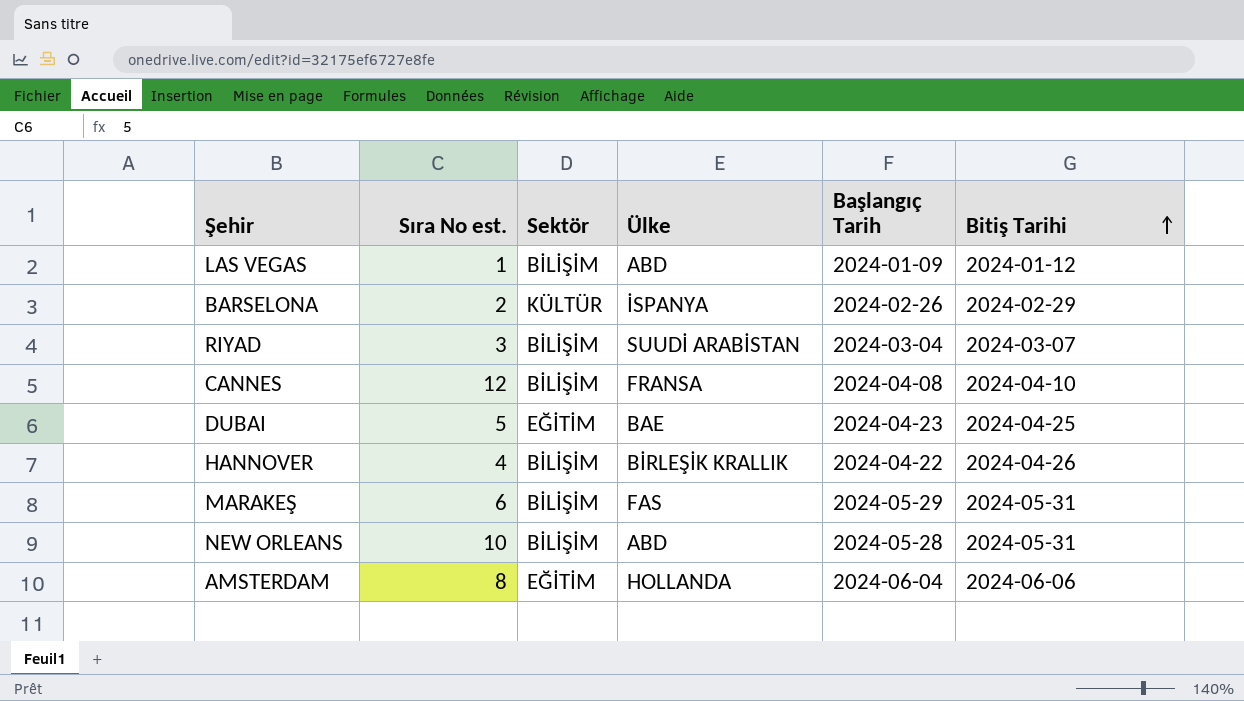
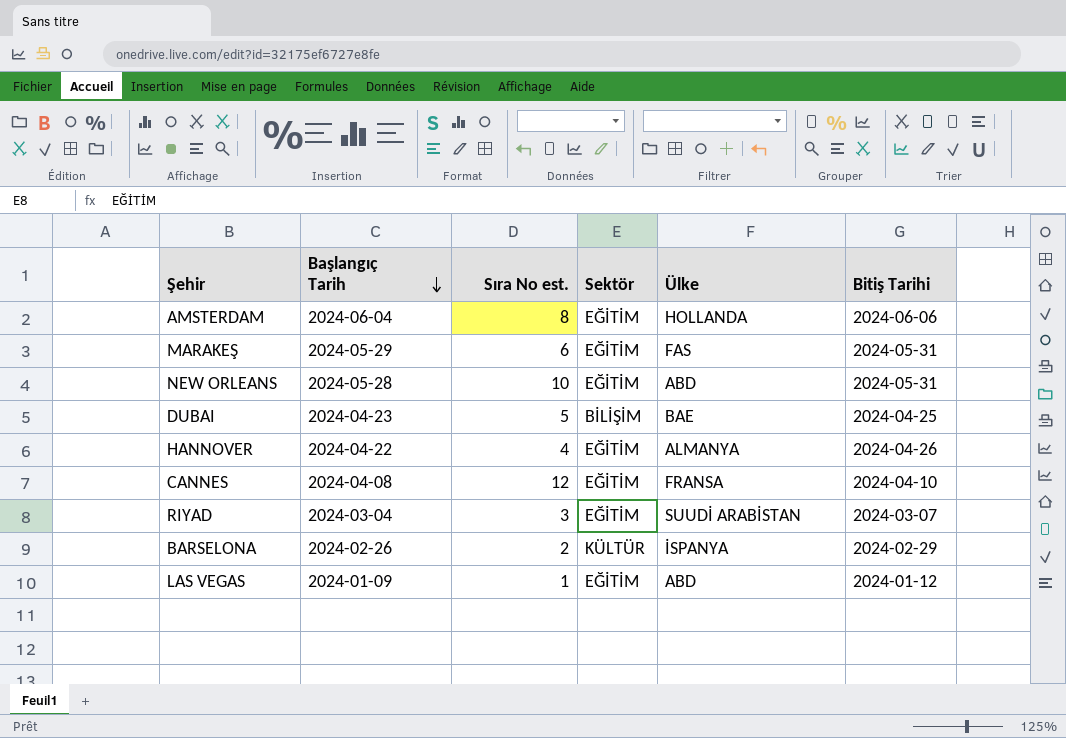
row order: Bitiş Tarihi ascending -> Başlangıç Tarih descending
column Başlangıç Tarih | position: 5 -> 2
MARAKEŞ | Sektör: BİLİŞİM -> EĞİTİM
NEW ORLEANS | Sektör: BİLİŞİM -> EĞİTİM
DUBAI | Sektör: EĞİTİM -> BİLİŞİM
HANNOVER | Sektör: BİLİŞİM -> EĞİTİM
HANNOVER | Ülke: BİRLEŞİK KRALLIK -> ALMANYA
CANNES | Sektör: BİLİŞİM -> EĞİTİM
RIYAD | Sektör: BİLİŞİM -> EĞİTİM
LAS VEGAS | Sektör: BİLİŞİM -> EĞİTİM

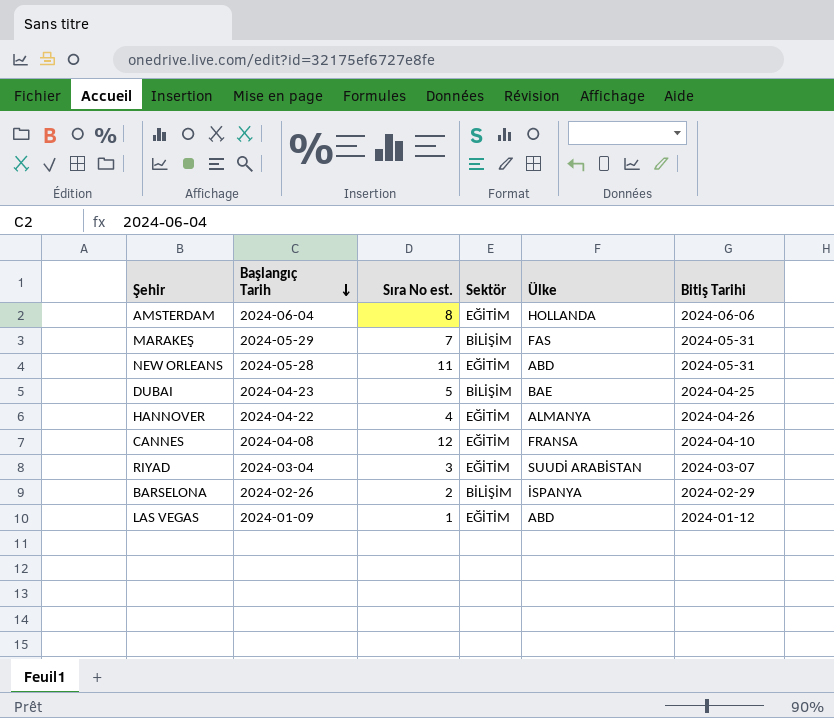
MARAKEŞ | Sıra No est.: 6 -> 7
MARAKEŞ | Sektör: EĞİTİM -> BİLİŞİM
NEW ORLEANS | Sıra No est.: 10 -> 11
BARSELONA | Sektör: KÜLTÜR -> BİLİŞİM

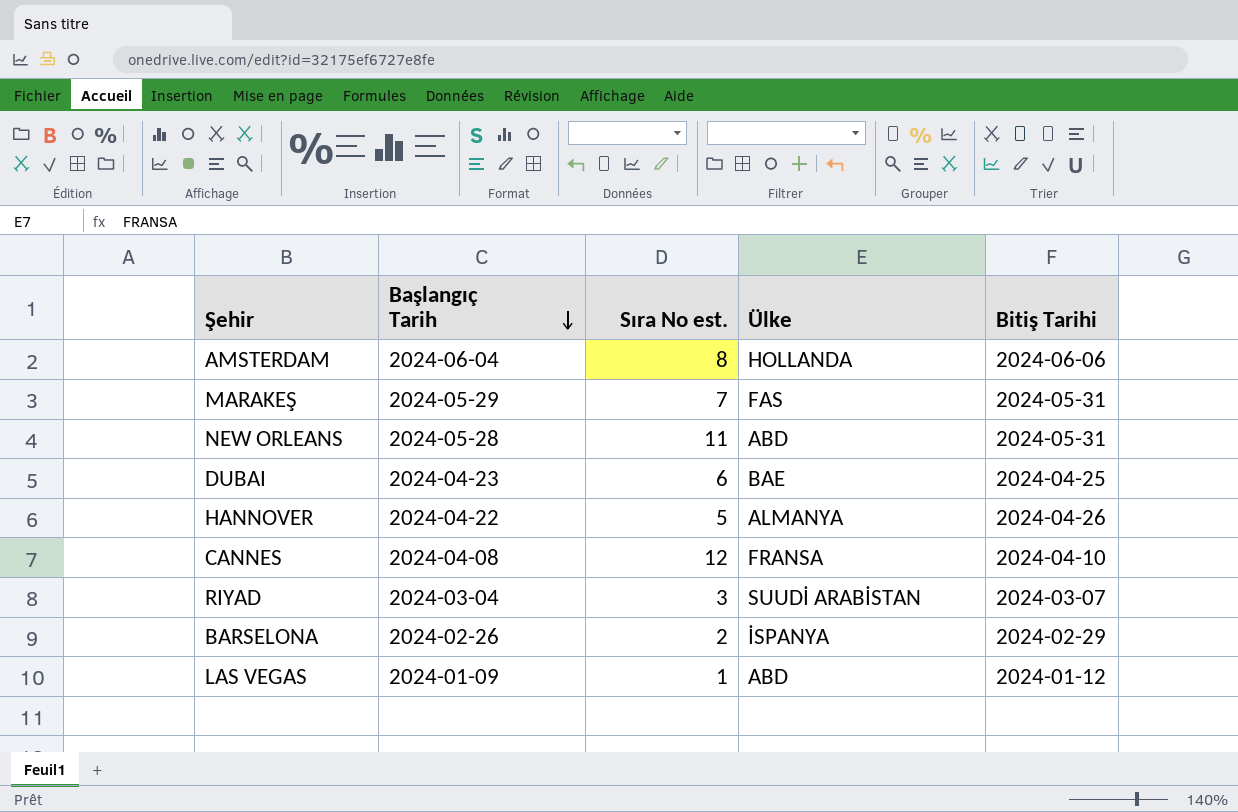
column Sektör | position: 4 -> none
DUBAI | Sıra No est.: 5 -> 6
HANNOVER | Sıra No est.: 4 -> 5

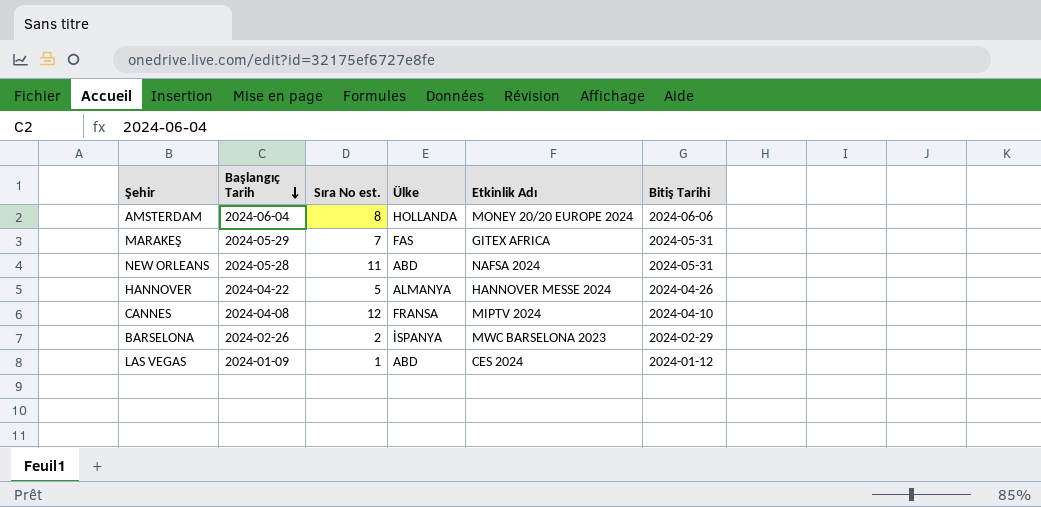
column Etkinlik Adı | position: none -> 5
row DUBAI: 2024-04-23 | 6 | BAE | 2024-04-25 -> none
row RIYAD: 2024-03-04 | 3 | SUUDİ ARABİSTAN | 2024-03-07 -> none

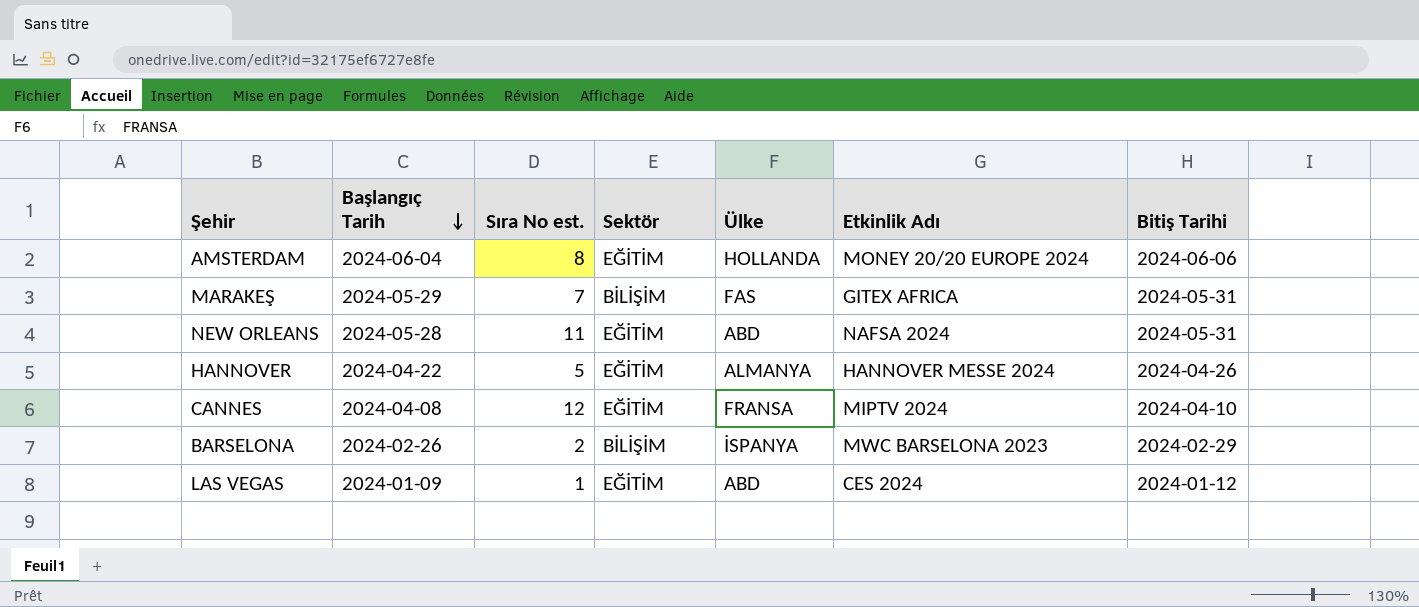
column Sektör | position: none -> 4

